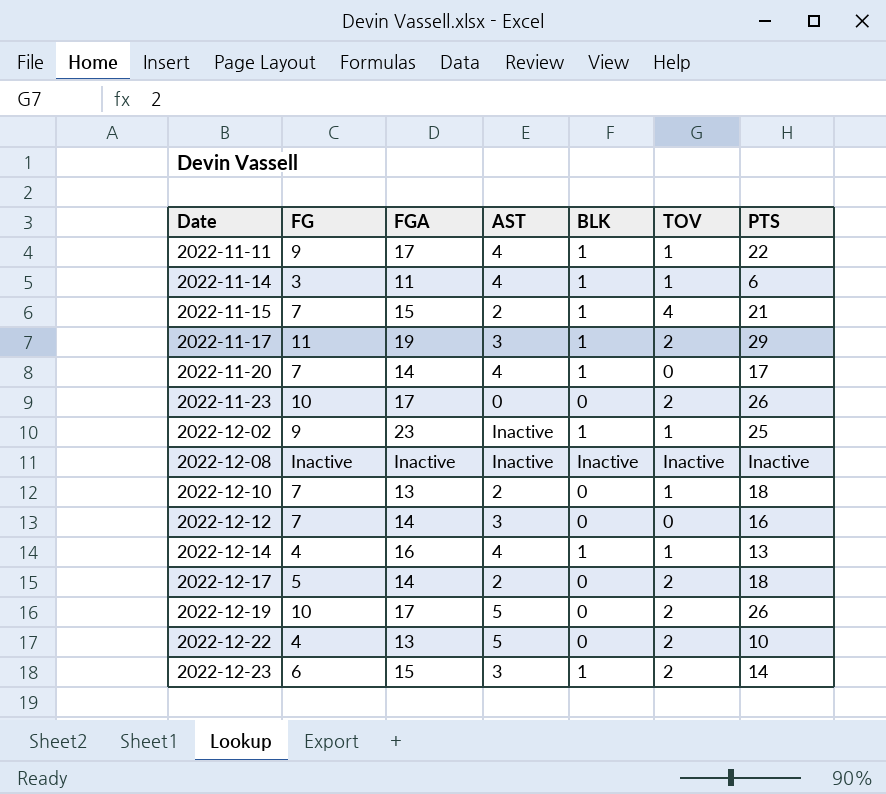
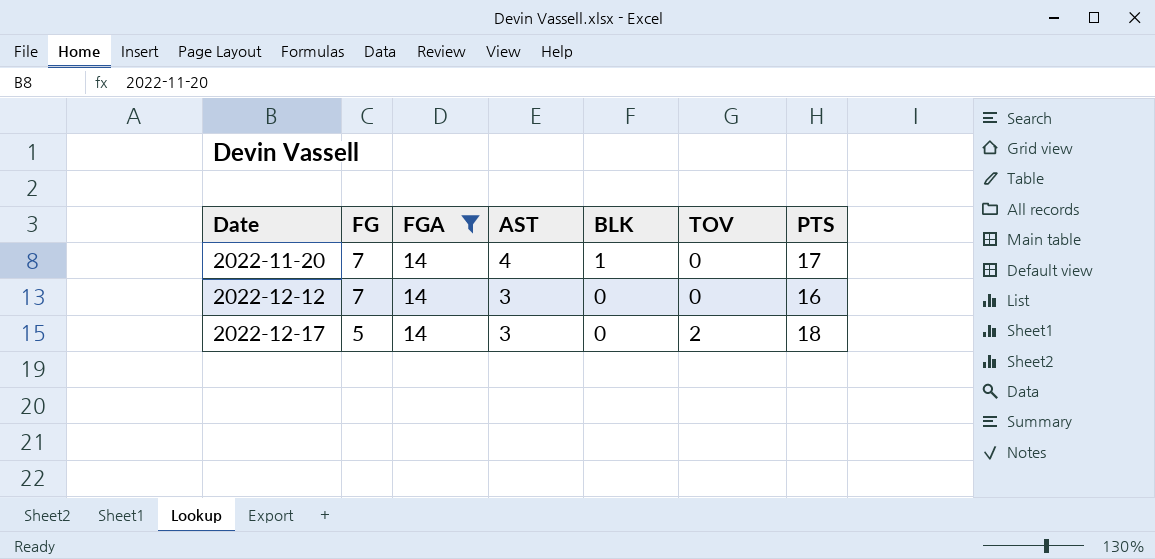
filter: none -> FGA = 14
2022-12-17 | AST: 2 -> 3

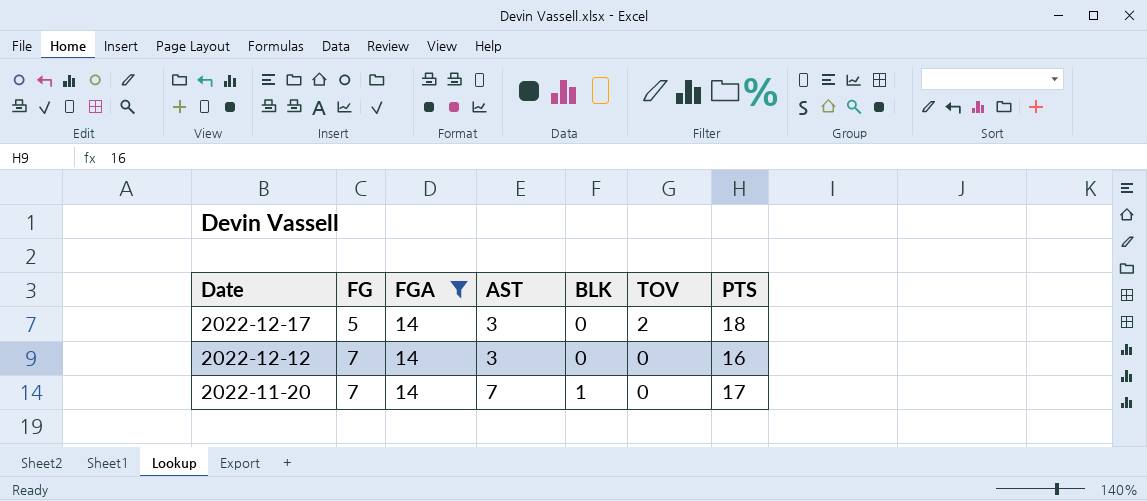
row order: Date ascending -> Date descending
2022-11-20 | AST: 4 -> 7

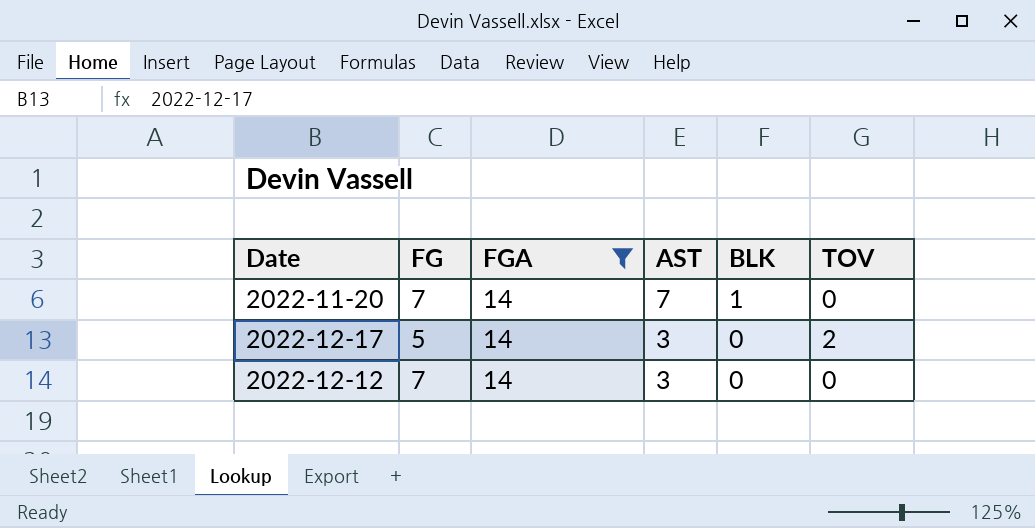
row order: Date descending -> AST descending
column PTS | position: 7 -> none

